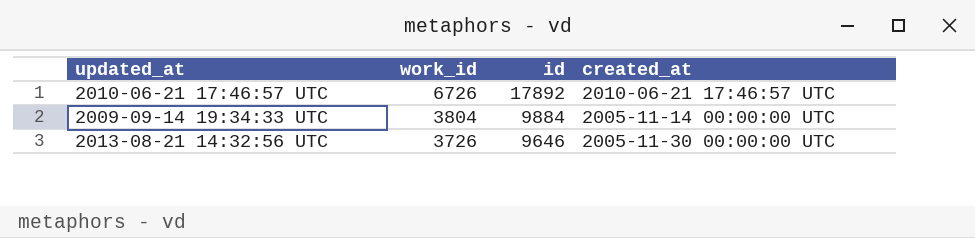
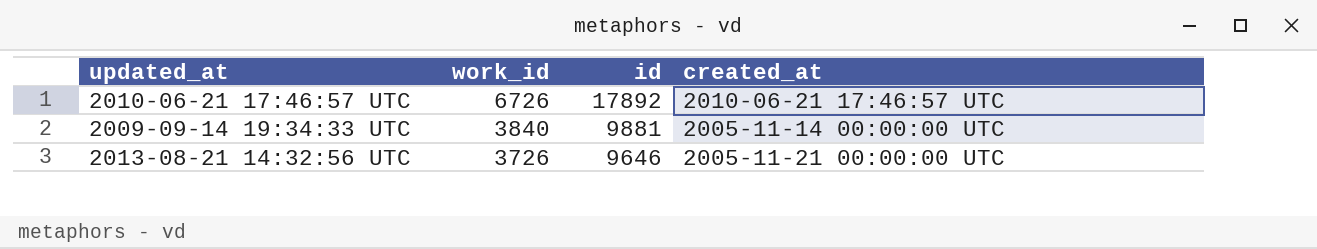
2009-09-14 19:34:33 UTC | work_id: 3804 -> 3840
2009-09-14 19:34:33 UTC | id: 9884 -> 9881
2013-08-21 14:32:56 UTC | created_at: 2005-11-30 00:00:00 UTC -> 2005-11-21 00:00:00 UTC

